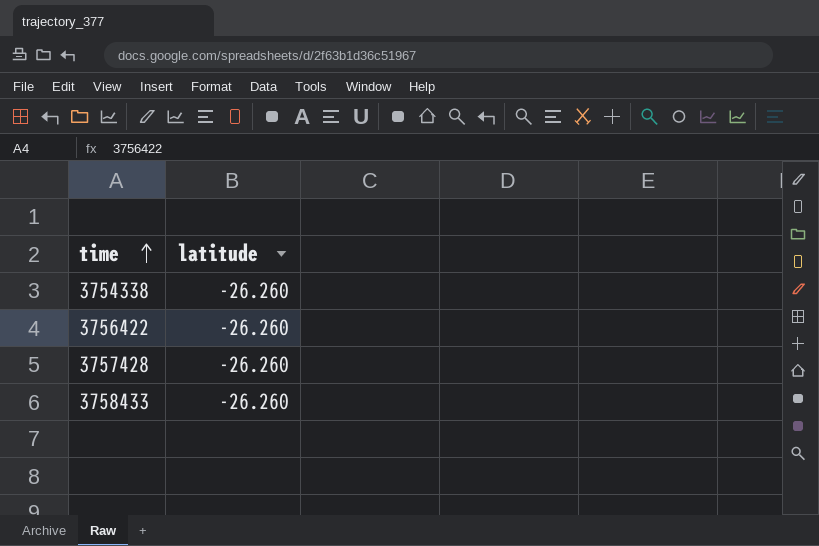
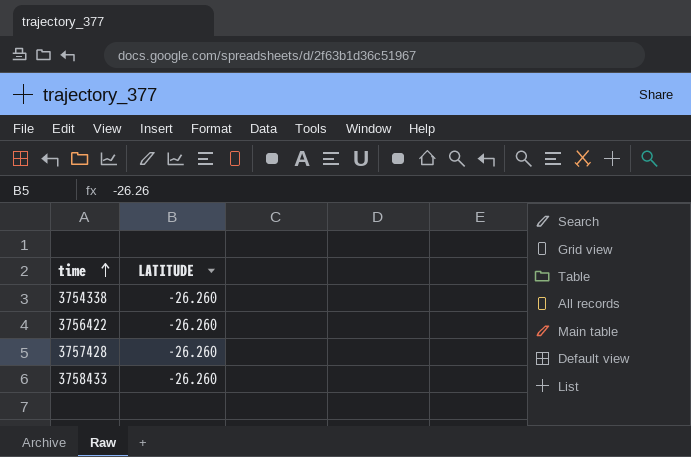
column name: latitude -> LATITUDE

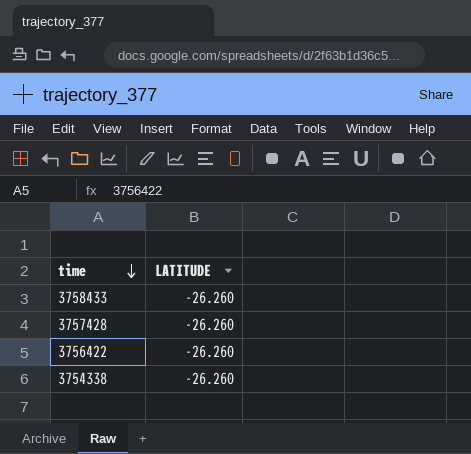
row order: time ascending -> time descending

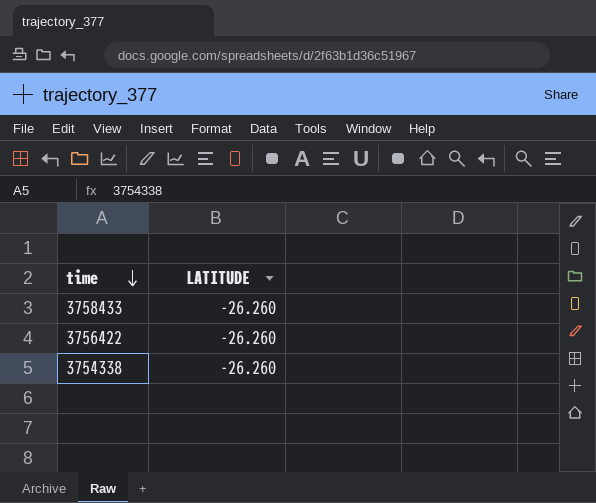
row 3757428: -26.260 -> none

